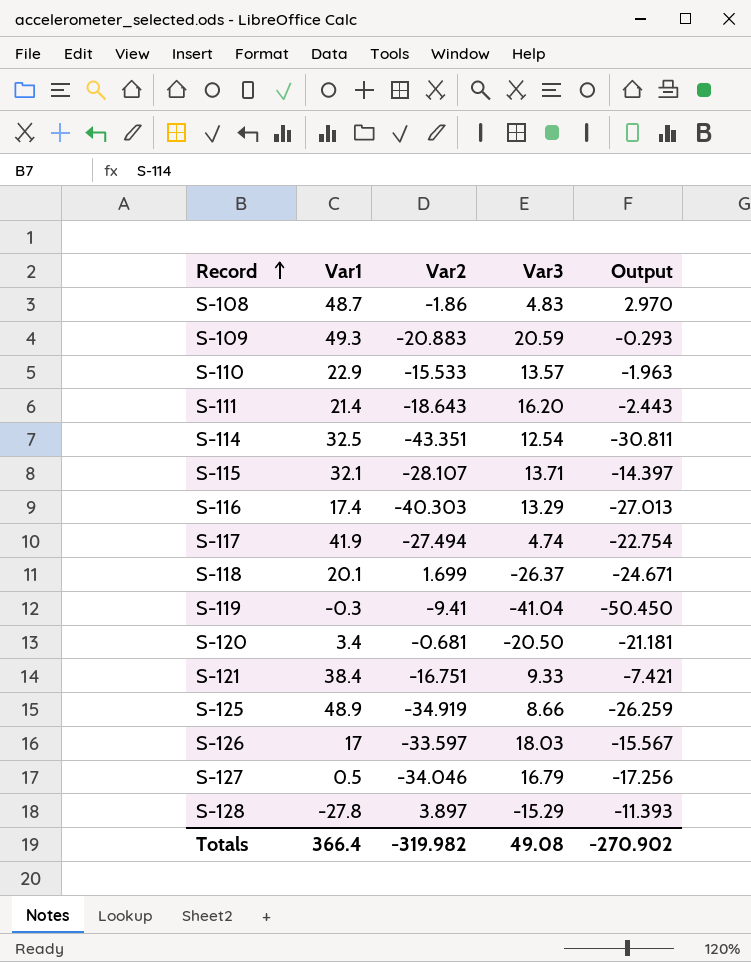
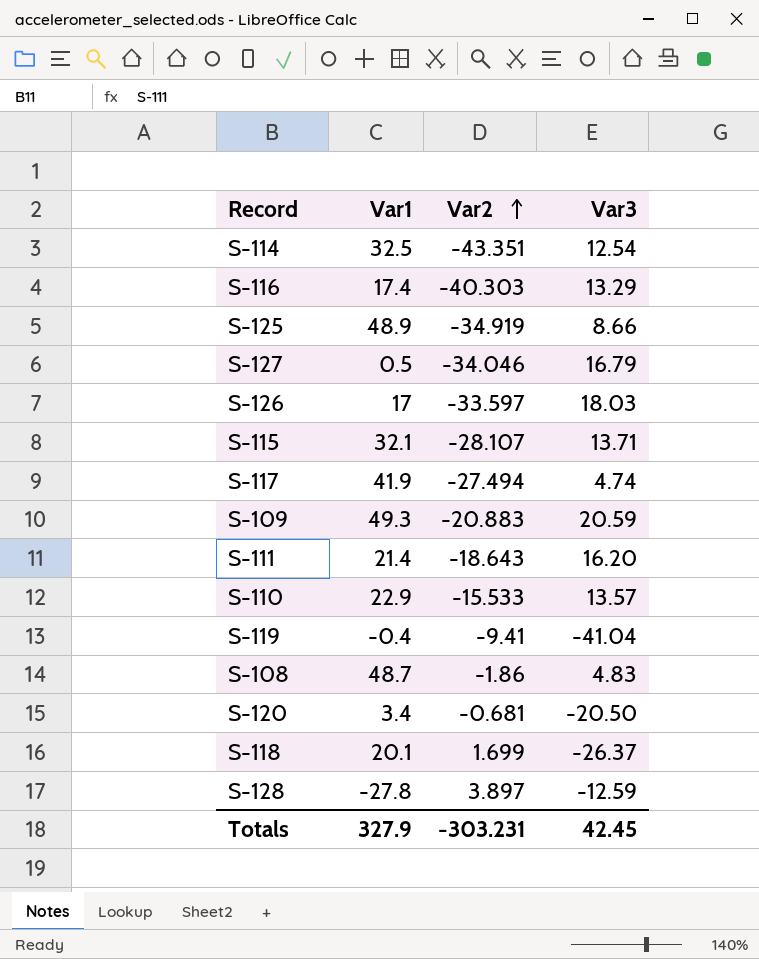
row order: Record ascending -> Var2 ascending
column Output | formula: [Var2] + [Var3] -> none
row S-121: 38.4 | -16.751 | 9.33 | -7.421 -> none
S-119 | Var1: -0.3 -> -0.4
S-128 | Var3: -15.29 -> -12.59
Totals | Var1: 366.4 -> 327.9
Totals | Var2: -319.982 -> -303.231
Totals | Var3: 49.08 -> 42.45

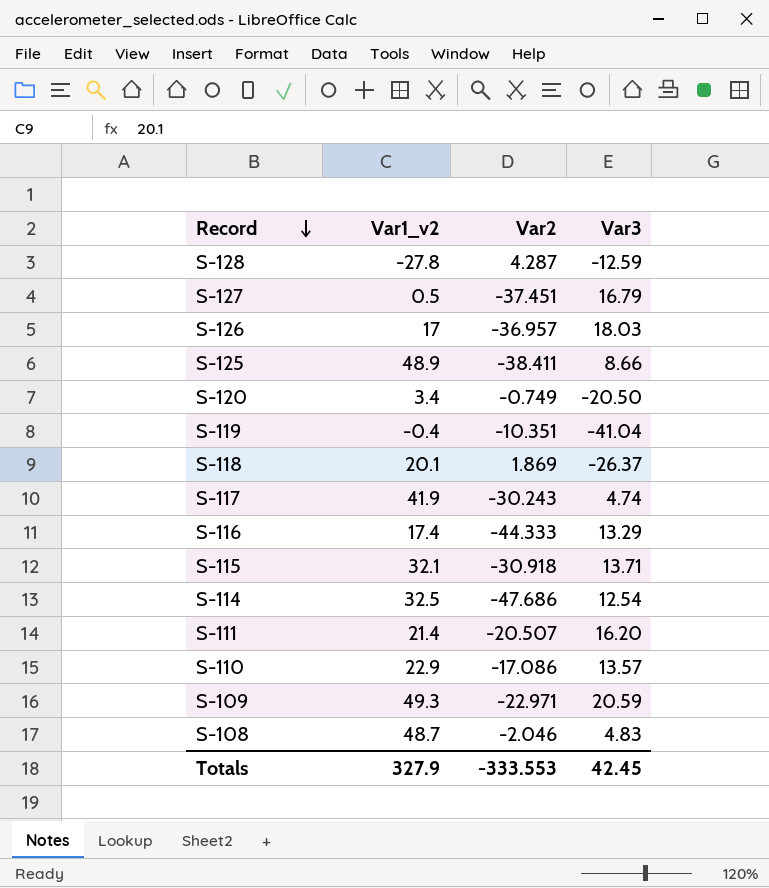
row order: Var2 ascending -> Record descending
column name: Var1 -> Var1_v2
S-128 | Var2: 3.897 -> 4.287
S-127 | Var2: -34.046 -> -37.451
S-126 | Var2: -33.597 -> -36.957
S-125 | Var2: -34.919 -> -38.411
S-120 | Var2: -0.681 -> -0.749
S-119 | Var2: -9.41 -> -10.351
S-118 | Var2: 1.699 -> 1.869
S-117 | Var2: -27.494 -> -30.243
S-116 | Var2: -40.303 -> -44.333
S-115 | Var2: -28.107 -> -30.918
S-114 | Var2: -43.351 -> -47.686
S-111 | Var2: -18.643 -> -20.507
S-110 | Var2: -15.533 -> -17.086
S-109 | Var2: -20.883 -> -22.971
S-108 | Var2: -1.86 -> -2.046
Totals | Var2: -303.231 -> -333.553

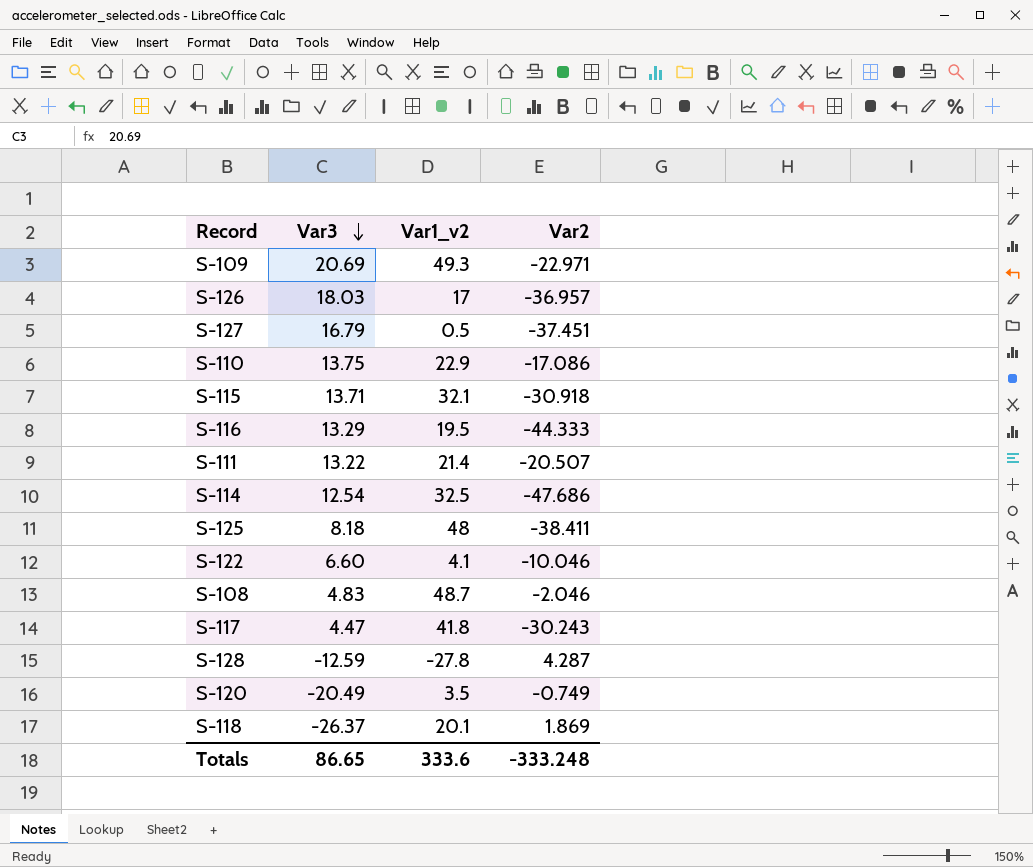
row order: Record descending -> Var3 descending
column Var3 | position: 4 -> 2
row S-119: -0.4 | -10.351 | -41.04 -> none
S-109 | Var3: 20.59 -> 20.69
S-110 | Var3: 13.57 -> 13.75
S-116 | Var1_v2: 17.4 -> 19.5
S-111 | Var3: 16.20 -> 13.22
S-125 | Var3: 8.66 -> 8.18
S-125 | Var1_v2: 48.9 -> 48
row S-122: none -> 6.60 | 4.1 | -10.046
S-117 | Var3: 4.74 -> 4.47
S-117 | Var1_v2: 41.9 -> 41.8
S-120 | Var3: -20.50 -> -20.49
S-120 | Var1_v2: 3.4 -> 3.5
Totals | Var3: 42.45 -> 86.65
Totals | Var1_v2: 327.9 -> 333.6
Totals | Var2: -333.553 -> -333.248

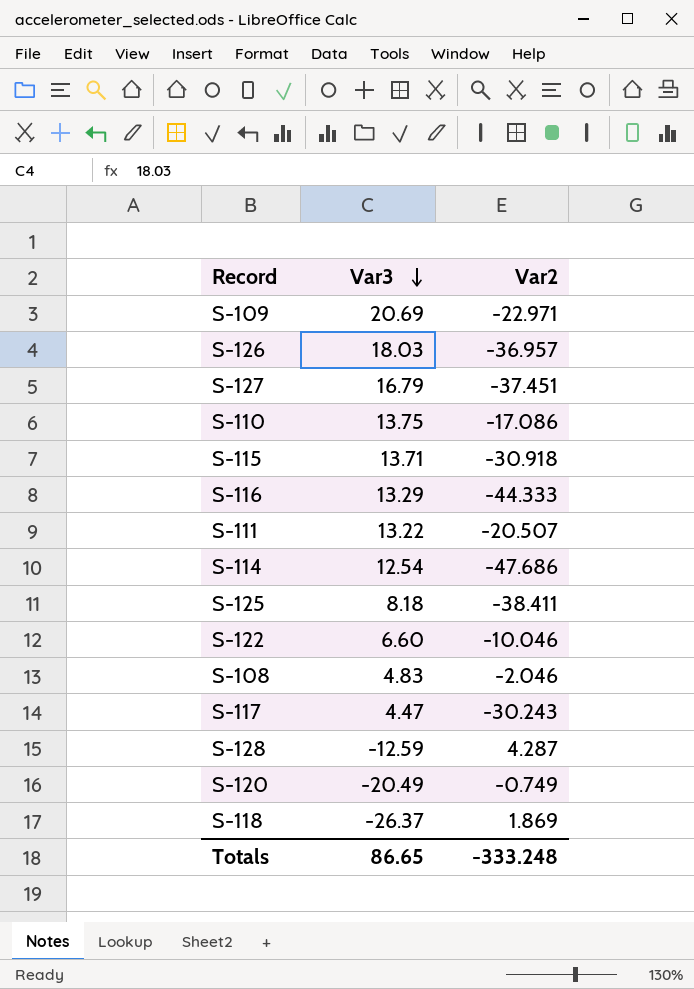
column Var1_v2 | position: 3 -> none

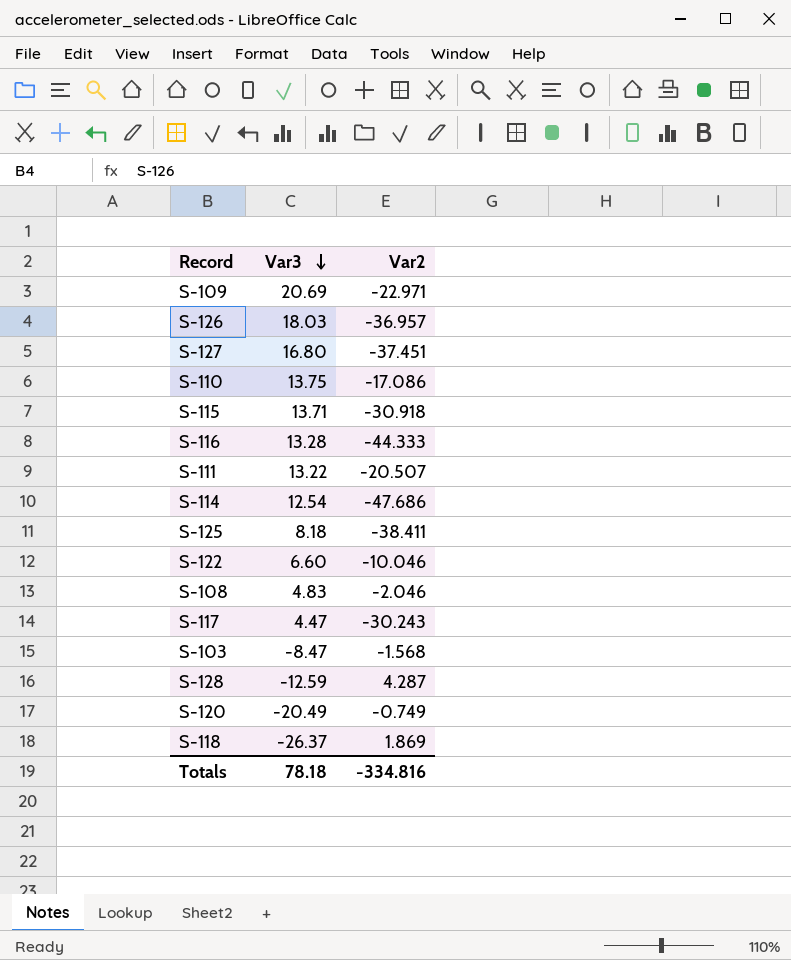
S-127 | Var3: 16.79 -> 16.80
S-116 | Var3: 13.29 -> 13.28
row S-103: none -> -8.47 | -1.568
Totals | Var3: 86.65 -> 78.18
Totals | Var2: -333.248 -> -334.816

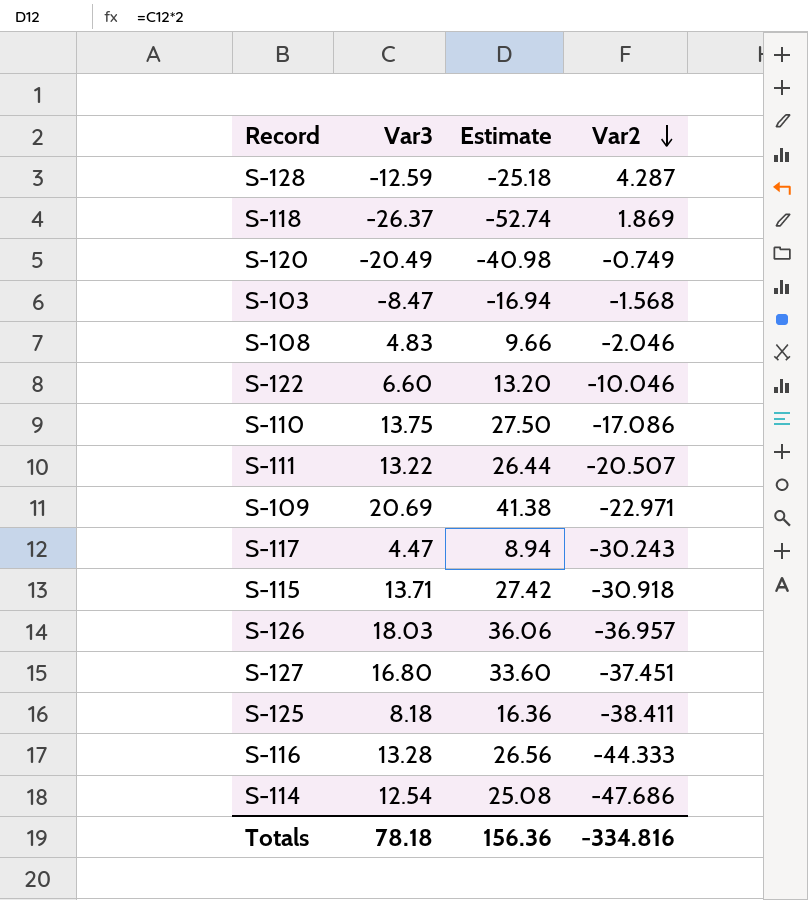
row order: Var3 descending -> Var2 descending
column Estimate | formula: none -> [Var3] * 2

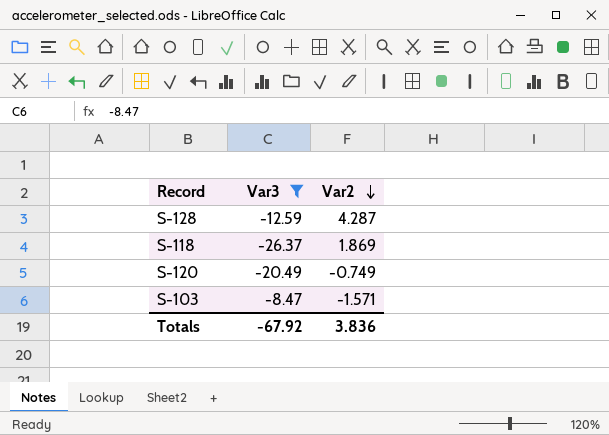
filter: none -> Var3 <= -8.47
column Estimate | formula: [Var3] * 2 -> none
S-103 | Var2: -1.568 -> -1.571
Totals | Var3: 78.18 -> -67.92
Totals | Var2: -334.816 -> 3.836

